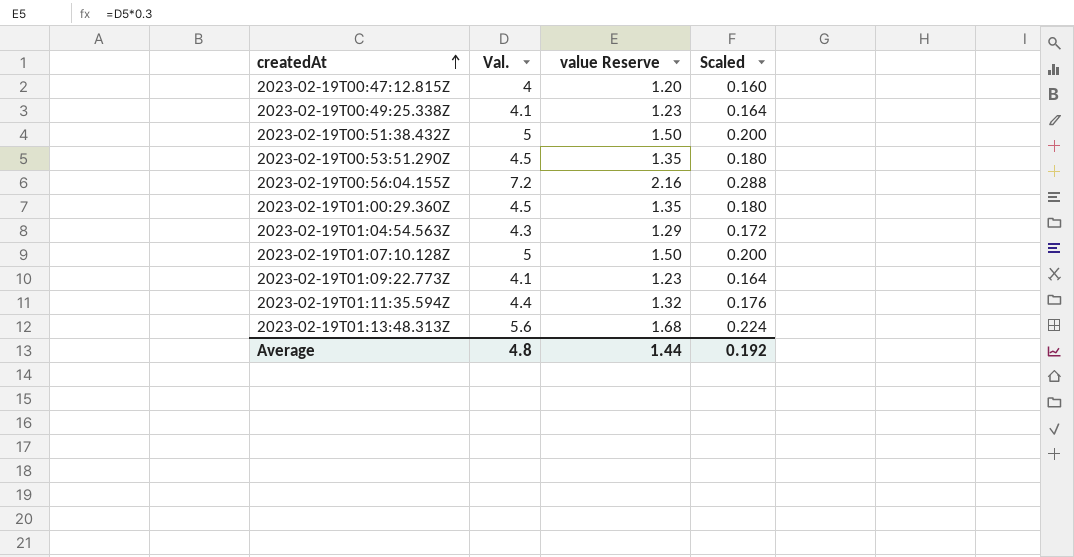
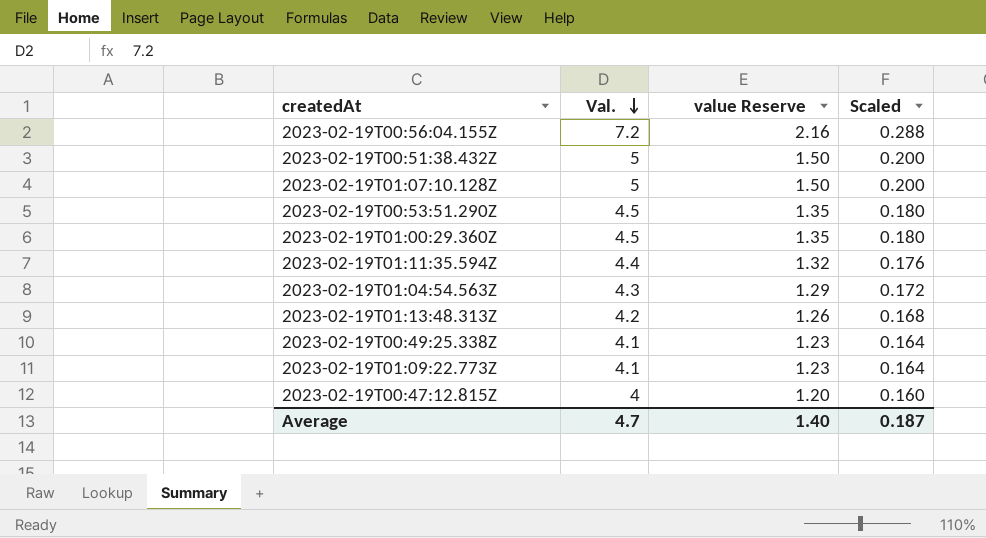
row order: createdAt ascending -> Val. descending
2023-02-19T01:13:48.313Z | Val.: 5.6 -> 4.2
2023-02-19T01:13:48.313Z | value Reserve: 1.68 -> 1.26
2023-02-19T01:13:48.313Z | Scaled: 0.224 -> 0.168
Average | Val.: 4.8 -> 4.7
Average | value Reserve: 1.44 -> 1.40
Average | Scaled: 0.192 -> 0.187

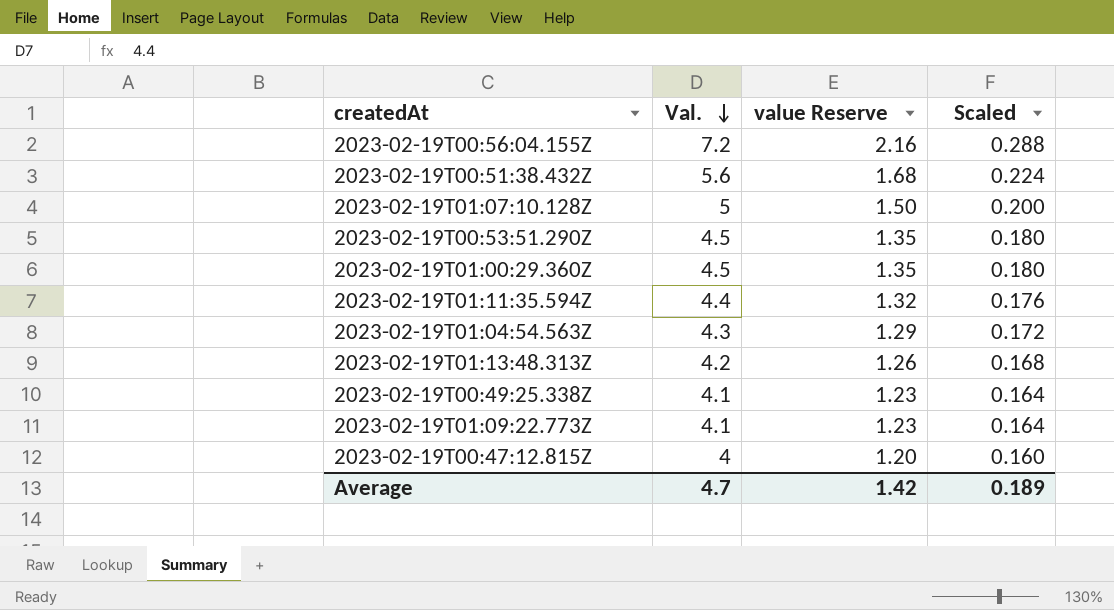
2023-02-19T00:51:38.432Z | Val.: 5 -> 5.6
2023-02-19T00:51:38.432Z | value Reserve: 1.50 -> 1.68
2023-02-19T00:51:38.432Z | Scaled: 0.200 -> 0.224
Average | value Reserve: 1.40 -> 1.42
Average | Scaled: 0.187 -> 0.189

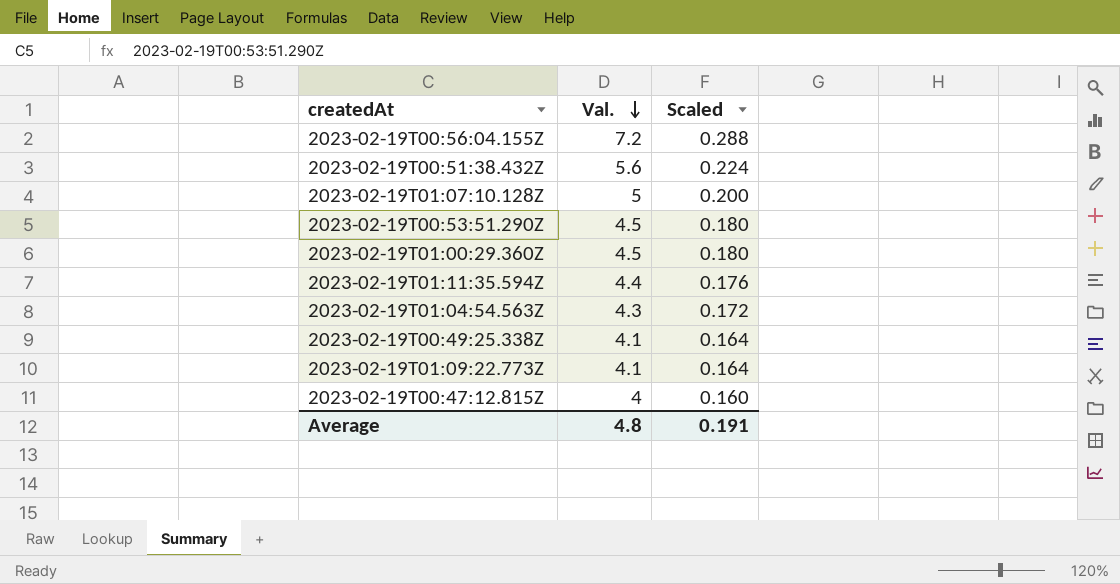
column value Reserve | formula: [Val.] * 0.3 -> none
row 2023-02-19T01:13:48.313Z: 4.2 | 1.26 | 0.168 -> none
Average | Val.: 4.7 -> 4.8
Average | Scaled: 0.189 -> 0.191

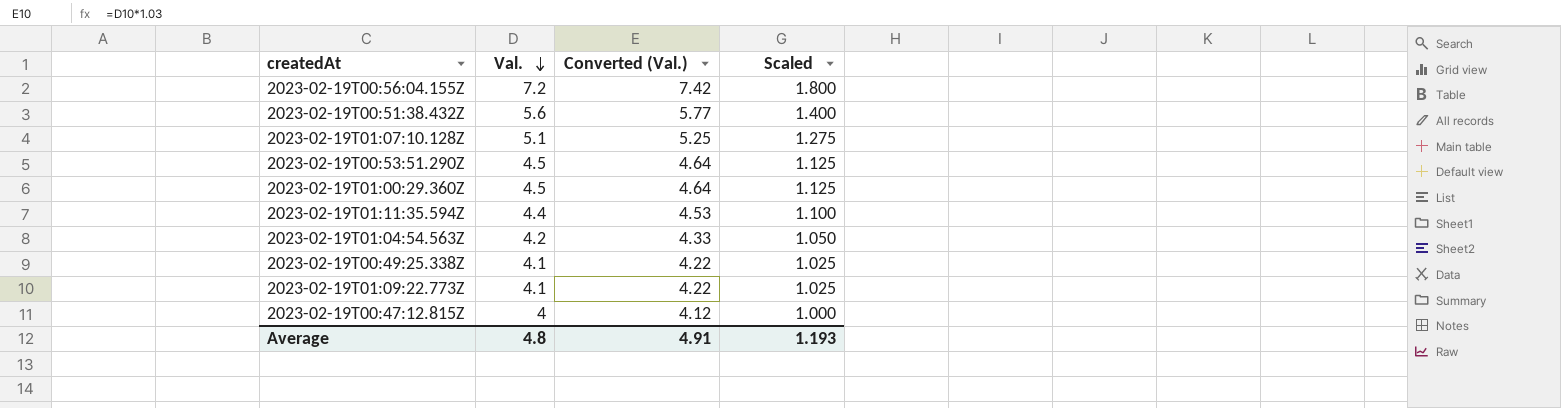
column Converted (Val.) | formula: none -> [Val.] * 1.03
column Scaled | formula: [Val.] * 0.04 -> [Val.] * 0.25
2023-02-19T01:07:10.128Z | Val.: 5 -> 5.1
2023-02-19T01:04:54.563Z | Val.: 4.3 -> 4.2
Average | Scaled: 0.191 -> 1.193

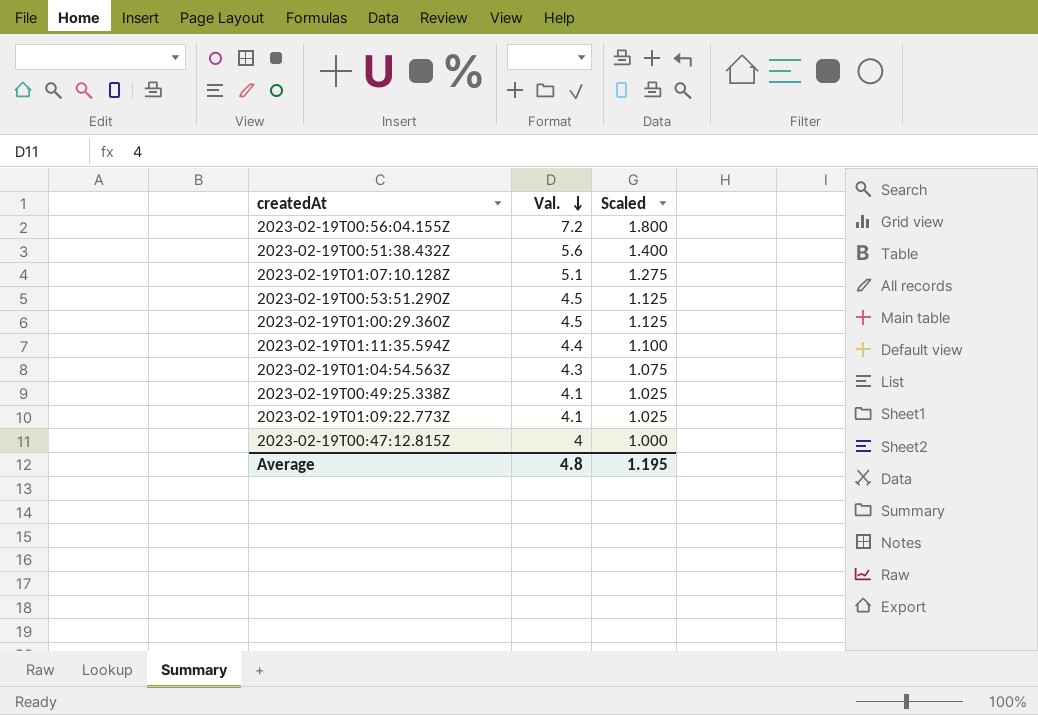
column Converted (Val.) | formula: [Val.] * 1.03 -> none
2023-02-19T01:04:54.563Z | Val.: 4.2 -> 4.3
2023-02-19T01:04:54.563Z | Scaled: 1.050 -> 1.075
Average | Scaled: 1.193 -> 1.195

